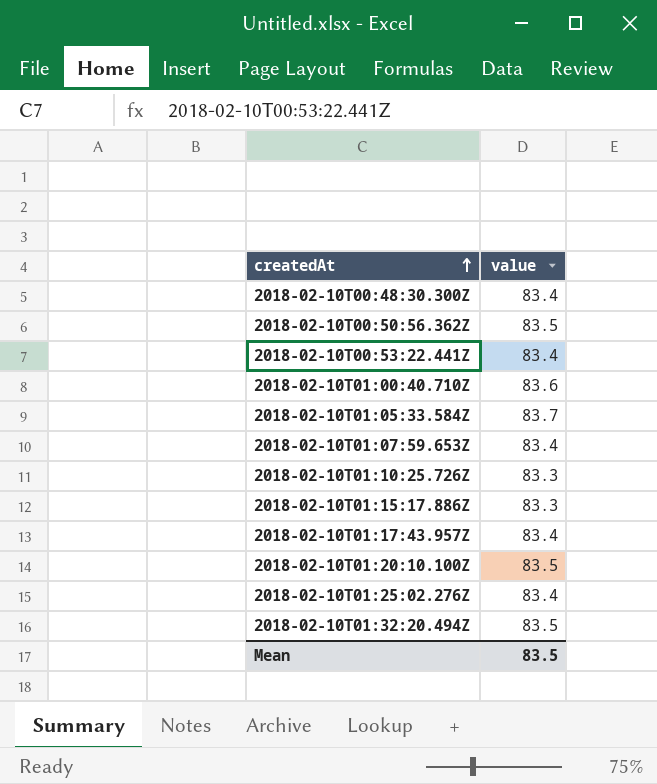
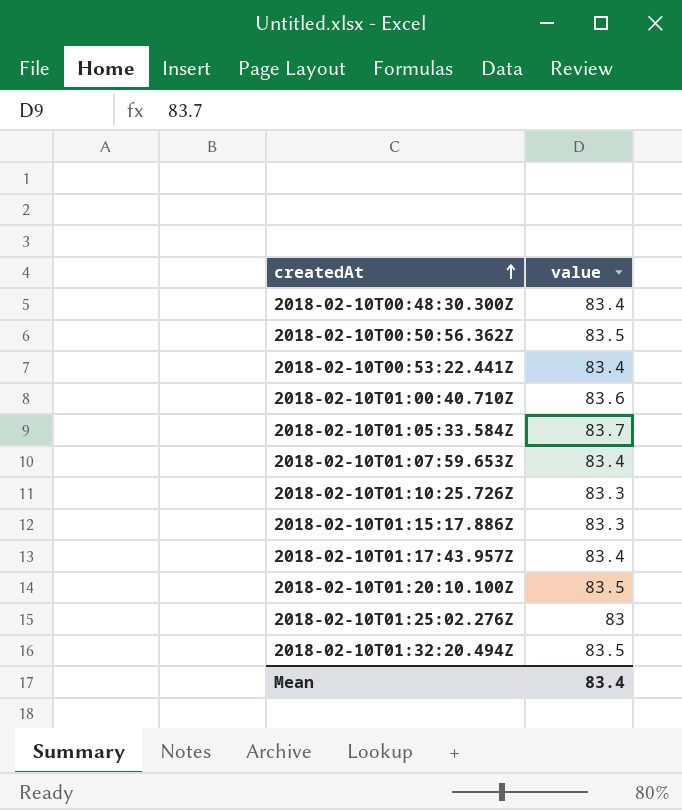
2018-02-10T01:25:02.276Z | value: 83.4 -> 83
Mean | value: 83.5 -> 83.4

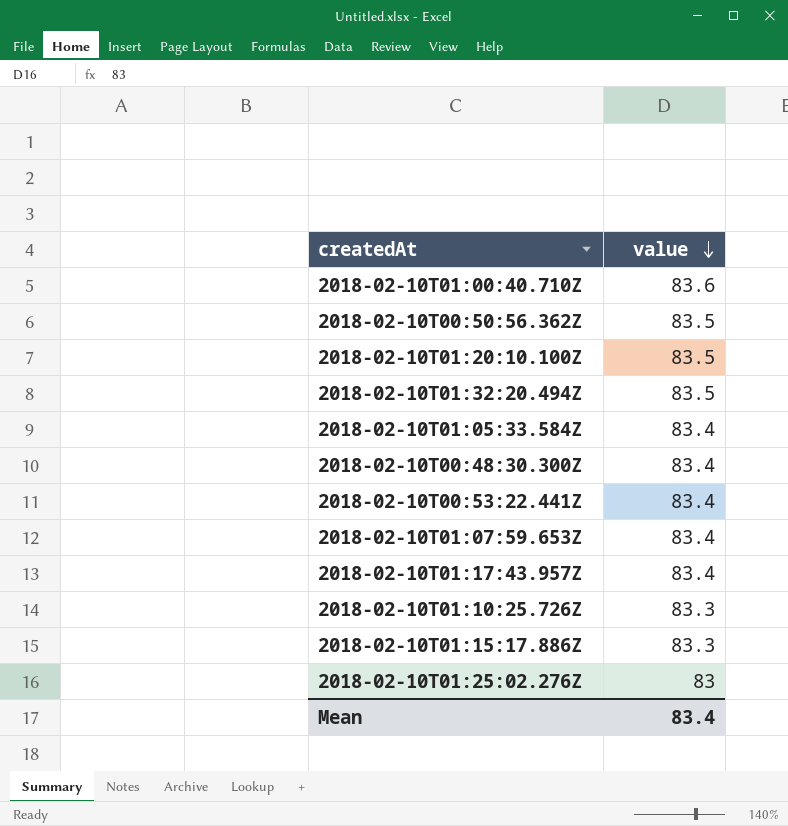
row order: createdAt ascending -> value descending
2018-02-10T01:05:33.584Z | value: 83.7 -> 83.4

